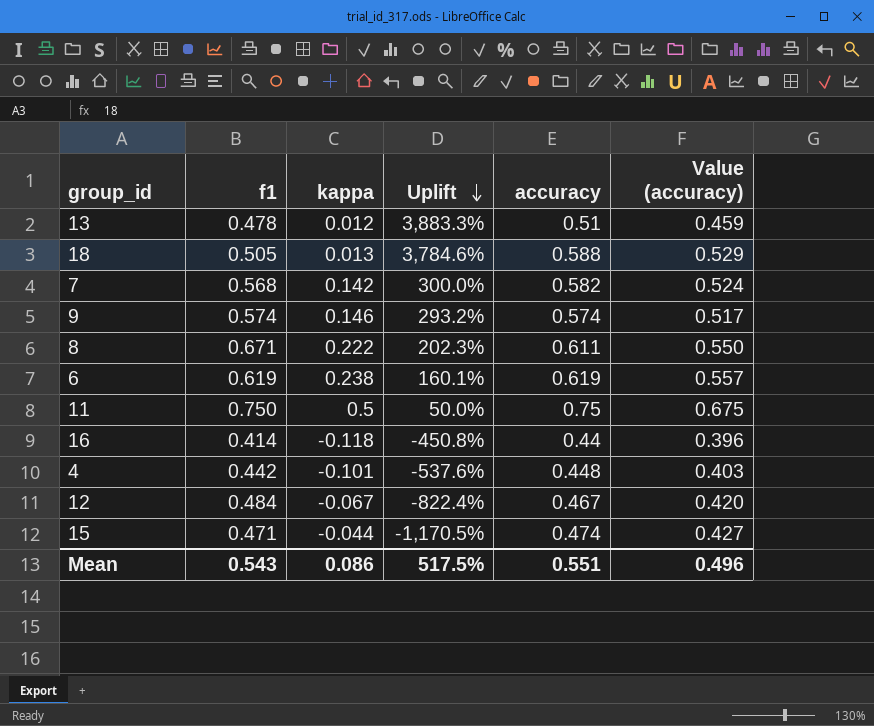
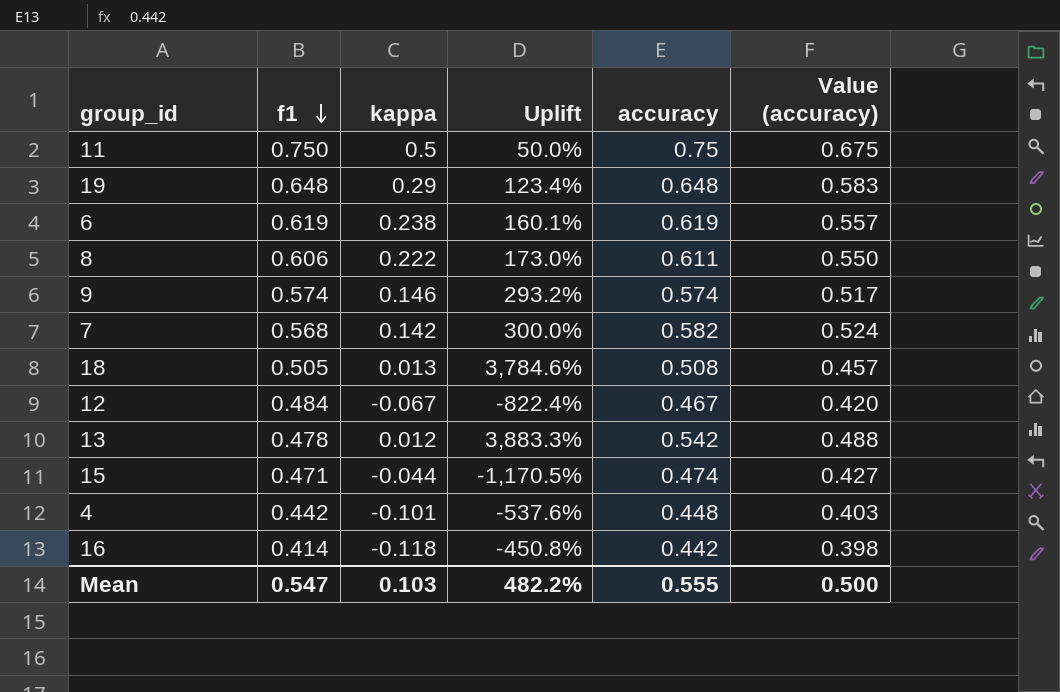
row order: Uplift descending -> f1 descending
row 19: none -> 0.648 | 0.29 | 123.4% | 0.648 | 0.583
8 | f1: 0.671 -> 0.606
8 | Uplift: 202.3% -> 173.0%
18 | accuracy: 0.588 -> 0.508
18 | Value (accuracy): 0.529 -> 0.457
13 | accuracy: 0.51 -> 0.542
13 | Value (accuracy): 0.459 -> 0.488
16 | accuracy: 0.44 -> 0.442
16 | Value (accuracy): 0.396 -> 0.398
Mean | f1: 0.543 -> 0.547
Mean | kappa: 0.086 -> 0.103
Mean | Uplift: 517.5% -> 482.2%
Mean | accuracy: 0.551 -> 0.555
Mean | Value (accuracy): 0.496 -> 0.500

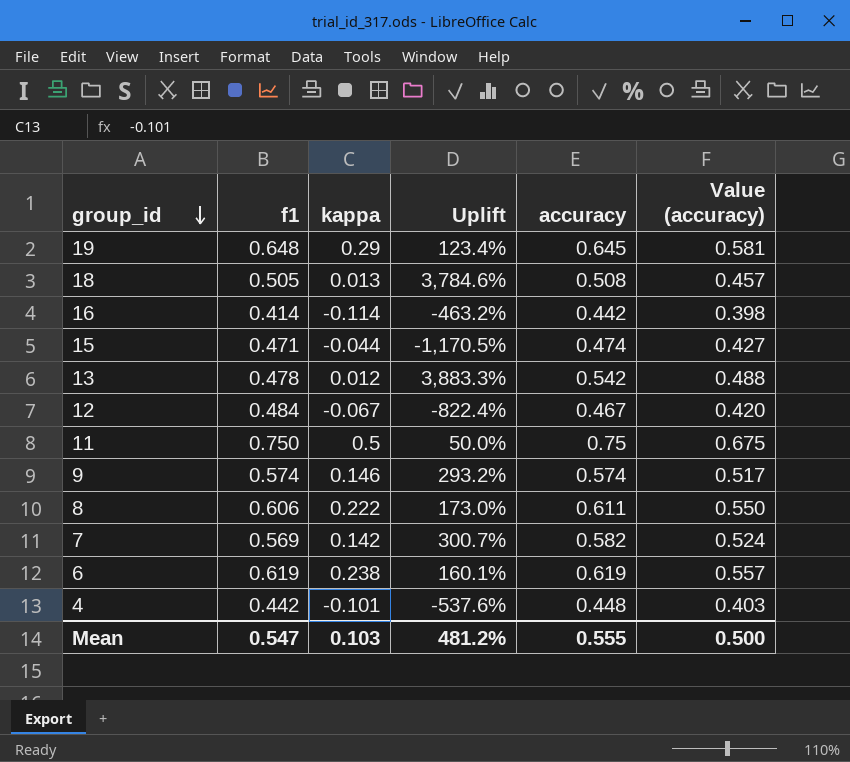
row order: f1 descending -> group_id descending
19 | accuracy: 0.648 -> 0.645
19 | Value (accuracy): 0.583 -> 0.581
16 | kappa: -0.118 -> -0.114
16 | Uplift: -450.8% -> -463.2%
7 | f1: 0.568 -> 0.569
7 | Uplift: 300.0% -> 300.7%
Mean | Uplift: 482.2% -> 481.2%

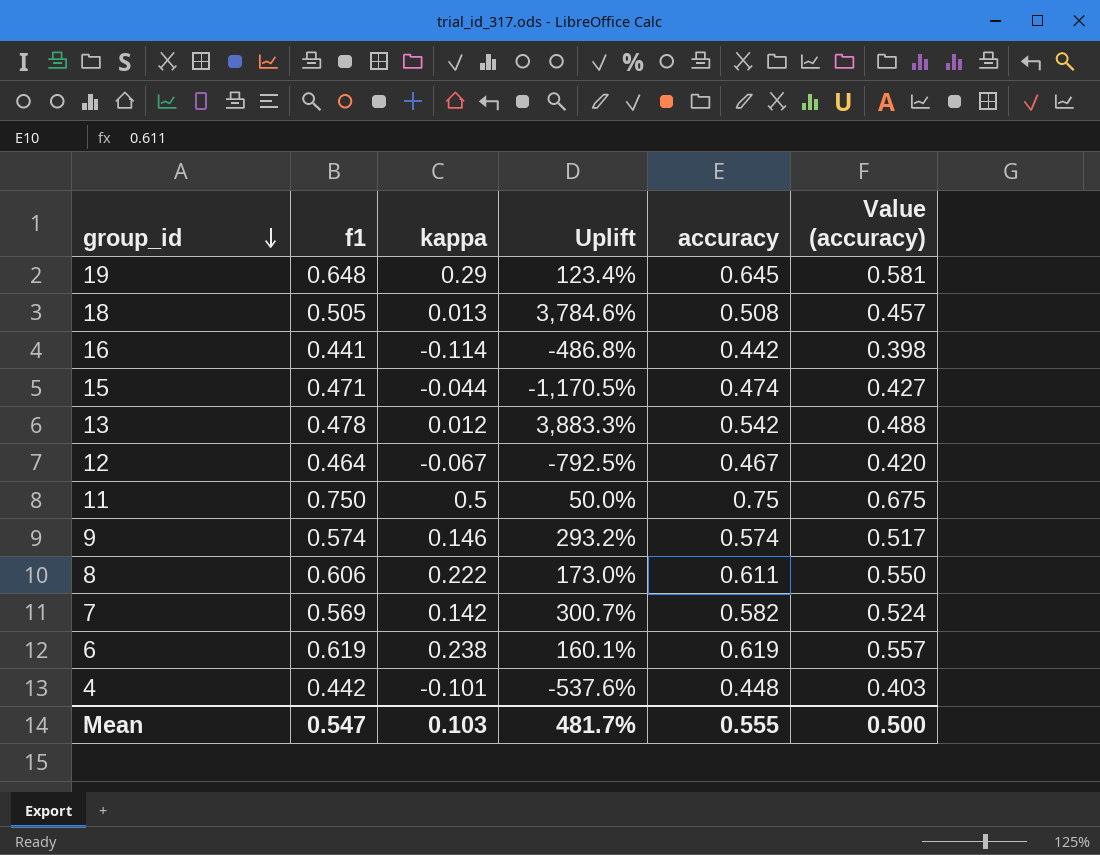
16 | f1: 0.414 -> 0.441
16 | Uplift: -463.2% -> -486.8%
12 | f1: 0.484 -> 0.464
12 | Uplift: -822.4% -> -792.5%
Mean | Uplift: 481.2% -> 481.7%

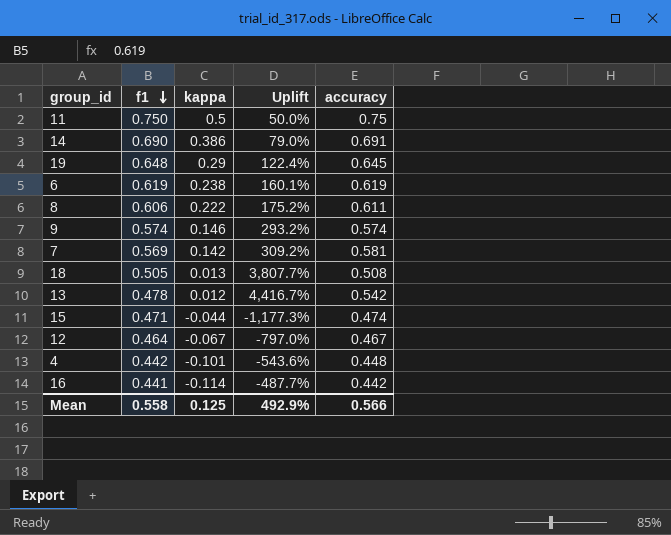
row order: group_id descending -> f1 descending
column Value (accuracy) | formula: [accuracy] * 0.9 -> none
column Uplift | formula: ([f1] - [kappa]) / [kappa] -> ([accuracy] - [kappa]) / [kappa]
row 14: none -> 0.690 | 0.386 | 79.0% | 0.691
7 | accuracy: 0.582 -> 0.581
Mean | f1: 0.547 -> 0.558
Mean | kappa: 0.103 -> 0.125
Mean | Uplift: 481.7% -> 492.9%
Mean | accuracy: 0.555 -> 0.566

